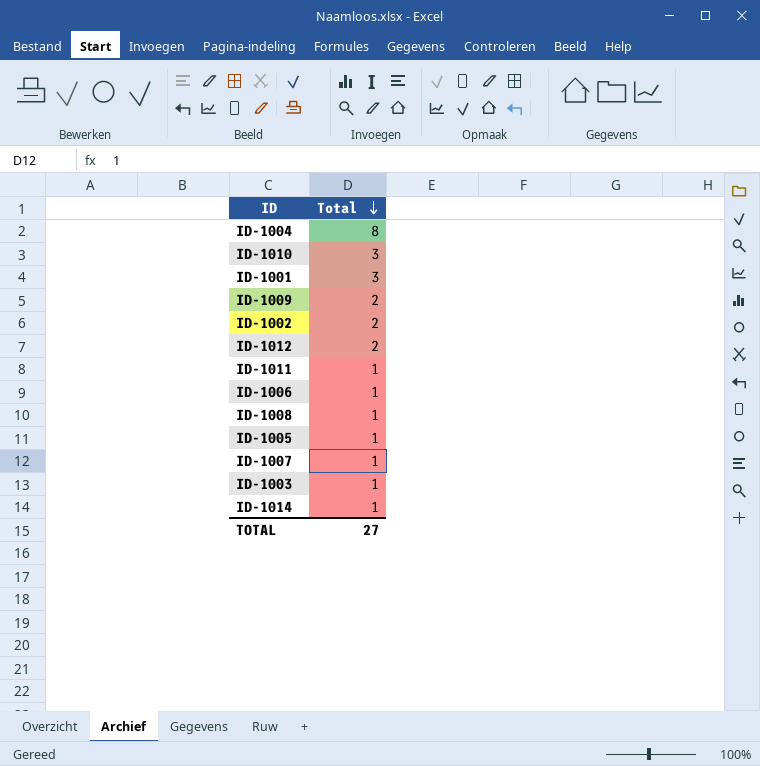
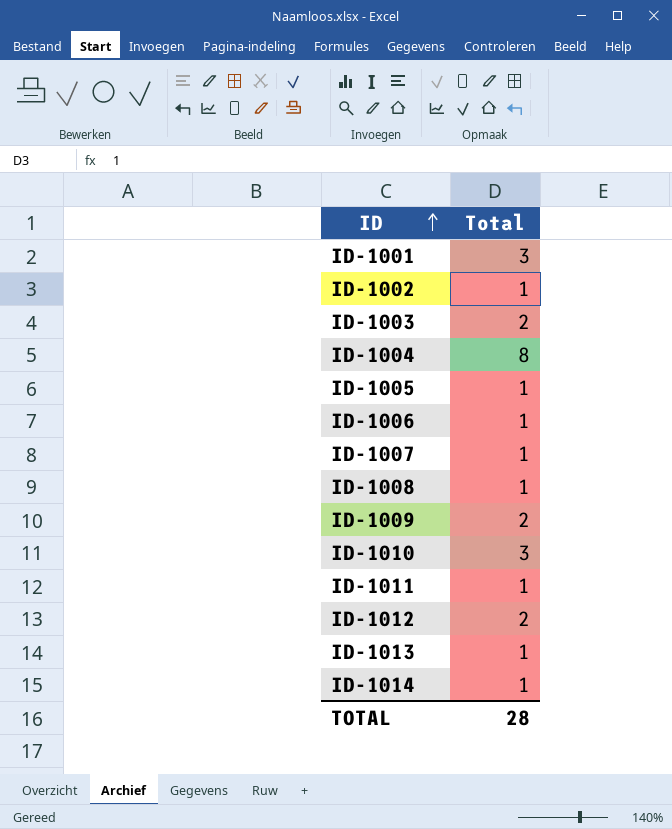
row order: Total descending -> ID ascending
ID-1002 | Total: 2 -> 1
ID-1003 | Total: 1 -> 2
row ID-1013: none -> 1
TOTAL | Total: 27 -> 28

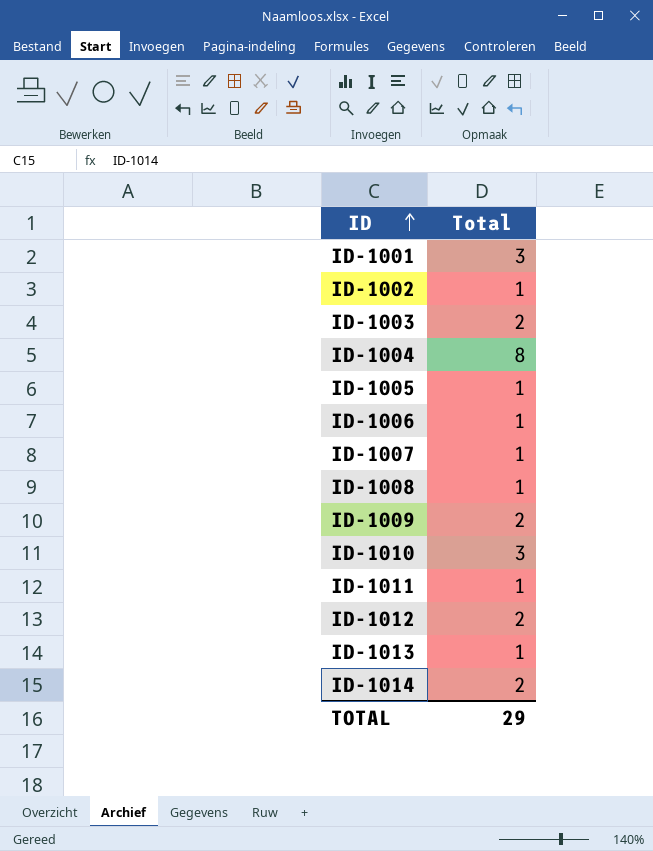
ID-1014 | Total: 1 -> 2
TOTAL | Total: 28 -> 29

